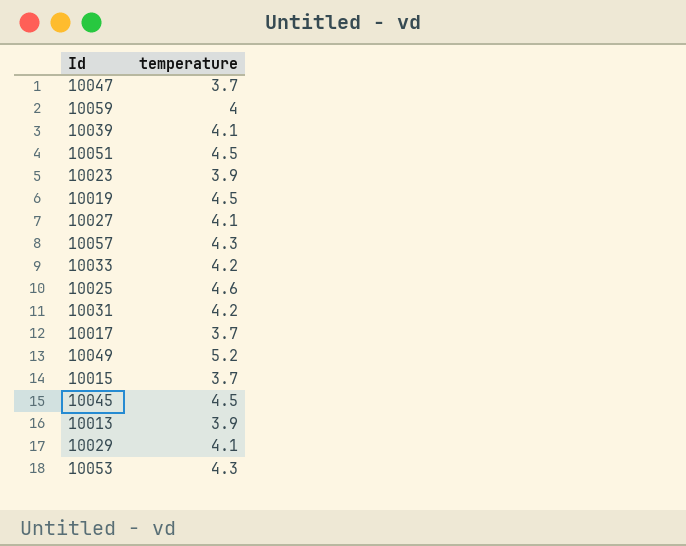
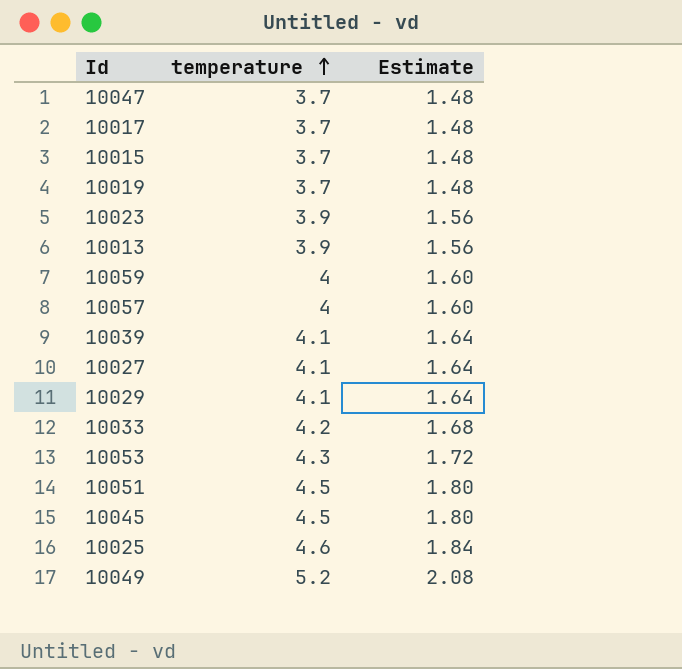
row order: none -> temperature ascending
column Estimate | formula: none -> [temperature] * 0.4
row 10031: 4.2 -> none
10019 | temperature: 4.5 -> 3.7
10057 | temperature: 4.3 -> 4

